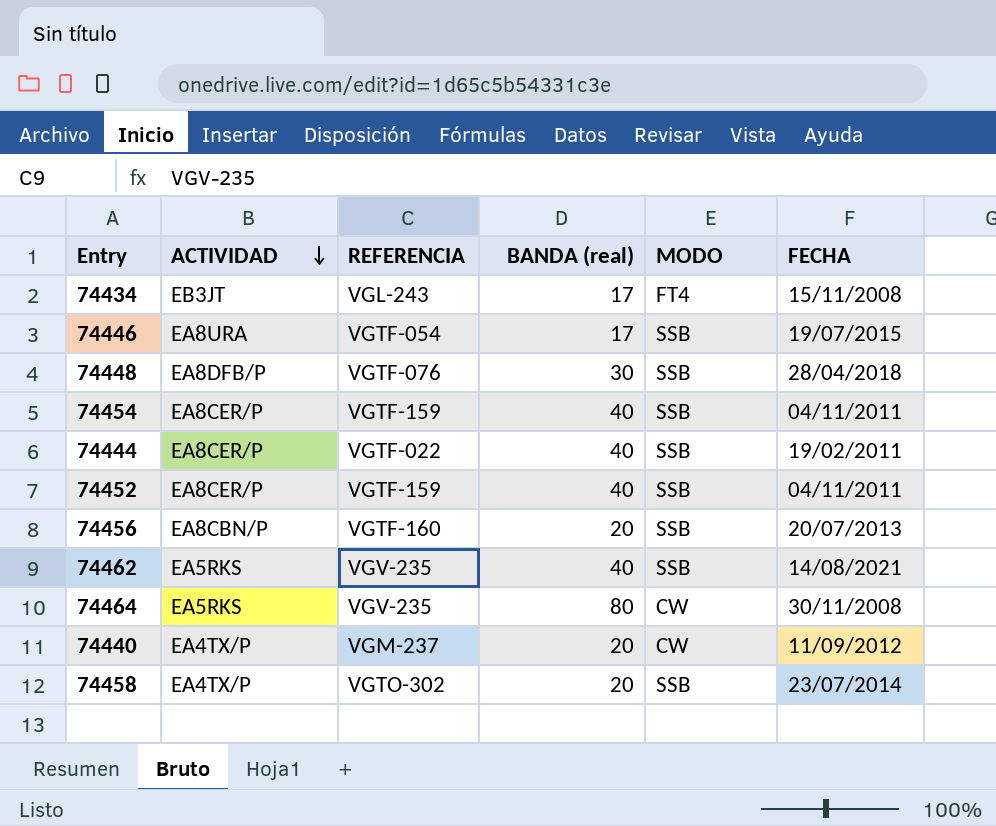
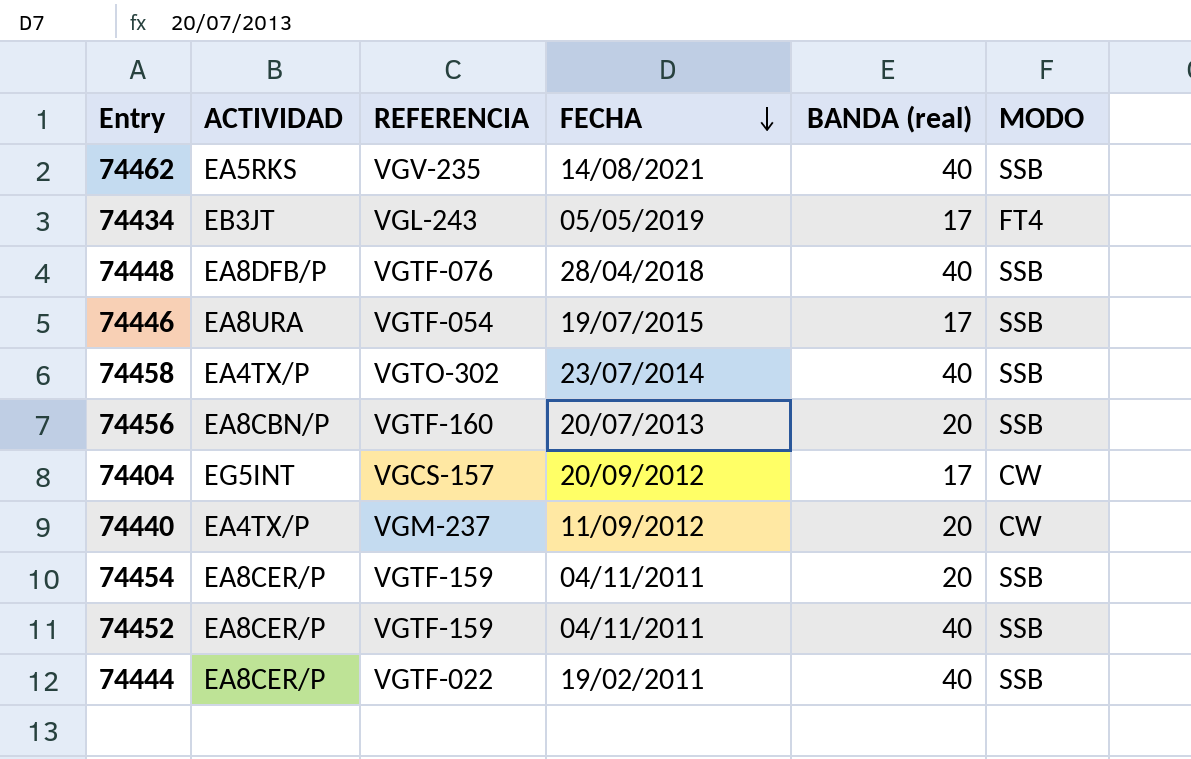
row order: ACTIVIDAD descending -> FECHA descending
column FECHA | position: 6 -> 4
row 74464: EA5RKS | VGV-235 | 80 | CW | 30/11/2008 -> none
74434 | FECHA: 15/11/2008 -> 05/05/2019
74448 | BANDA (real): 30 -> 40
74458 | BANDA (real): 20 -> 40
row 74404: none -> EG5INT | VGCS-157 | 20/09/2012 | 17 | CW
74454 | BANDA (real): 40 -> 20

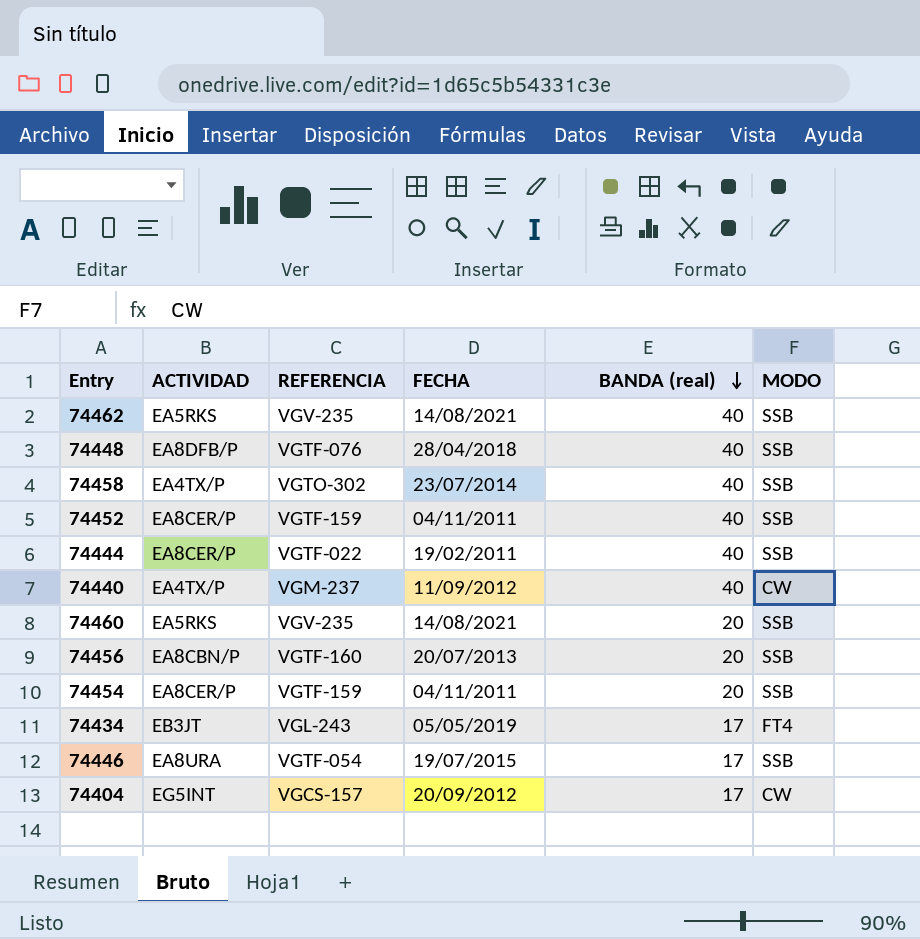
row order: FECHA descending -> BANDA (real) descending
74440 | BANDA (real): 20 -> 40
row 74460: none -> EA5RKS | VGV-235 | 14/08/2021 | 20 | SSB

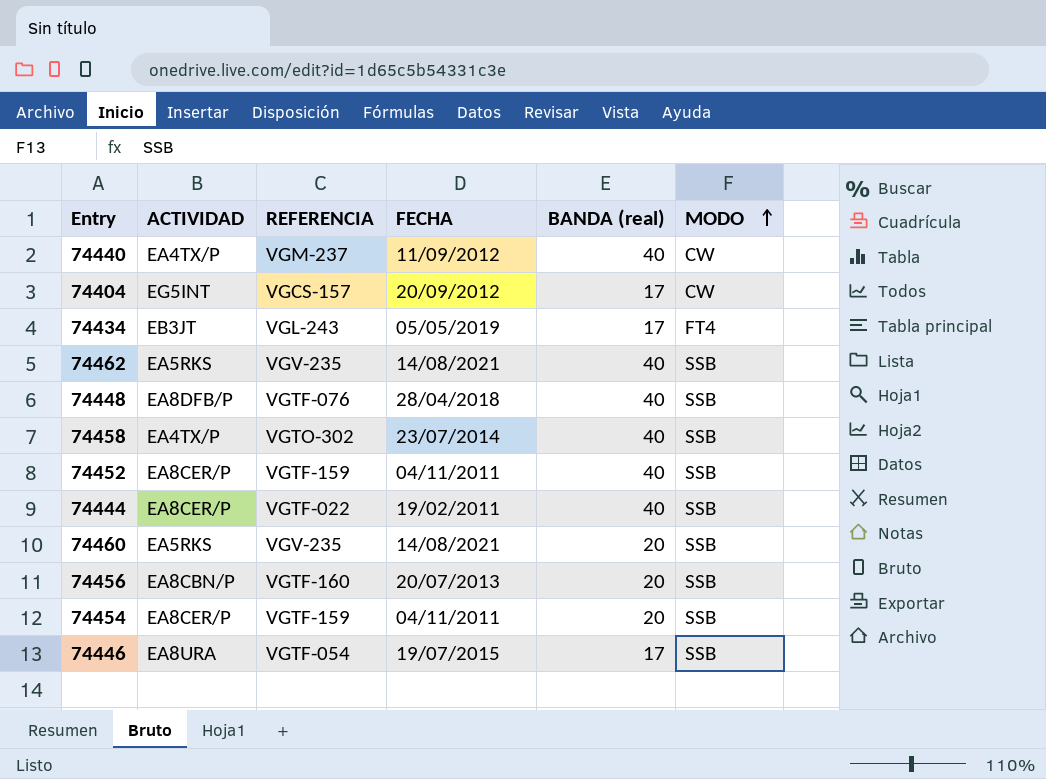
row order: BANDA (real) descending -> MODO ascending

